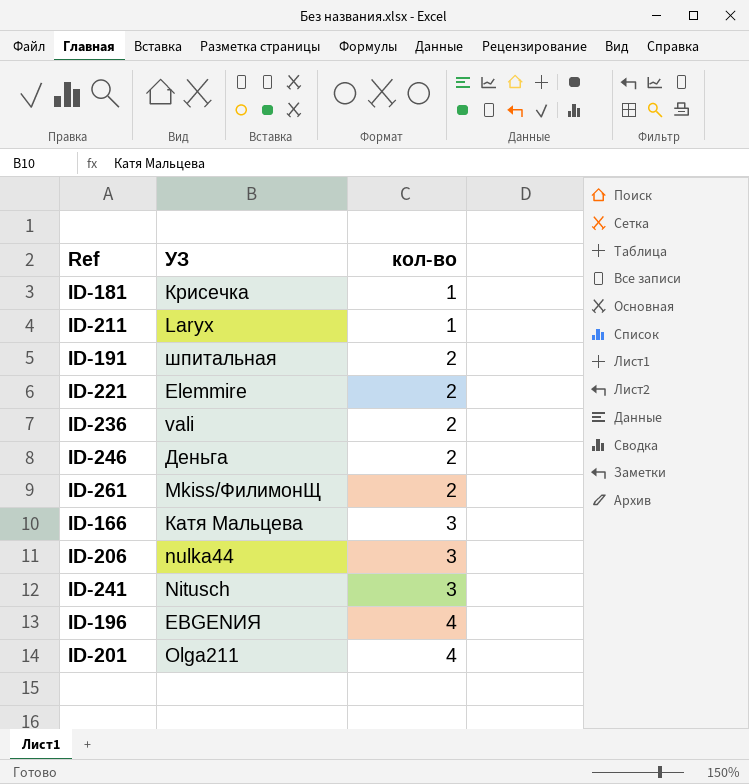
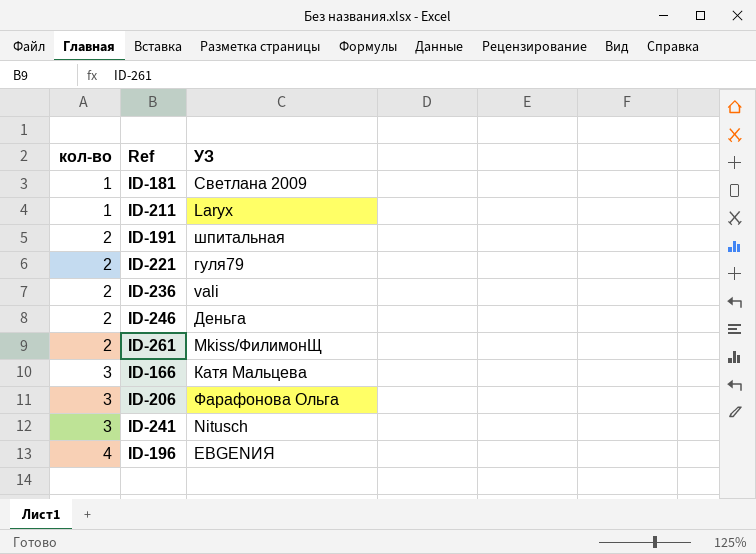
column кол-во | position: 3 -> 1
row ID-201: Olga211 | 4 -> none
ID-181 | УЗ: Крисечка -> Светлана 2009
ID-221 | УЗ: Elemmire -> гуля79
ID-206 | УЗ: nulka44 -> Фарафонова Ольга

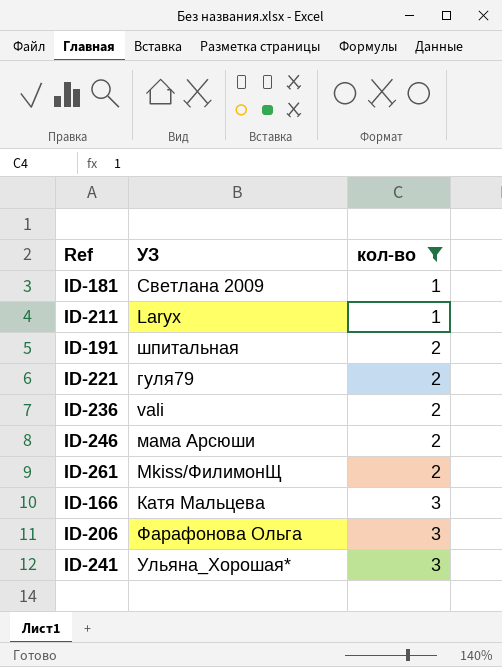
filter: none -> кол-во != 4
column кол-во | position: 1 -> 3
ID-246 | УЗ: Деньга -> мама Арсюши
ID-241 | УЗ: Nitusch -> Ульяна_Хорошая*

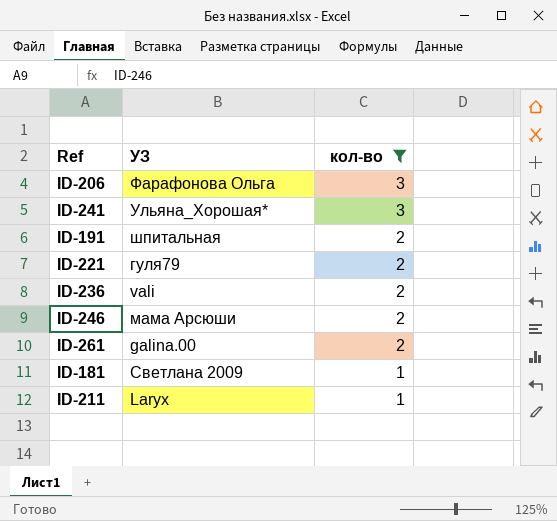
row order: кол-во ascending -> кол-во descending
row ID-166: Катя Мальцева | 3 -> none
ID-261 | УЗ: Mkiss/ФилимонЩ -> galina.00

